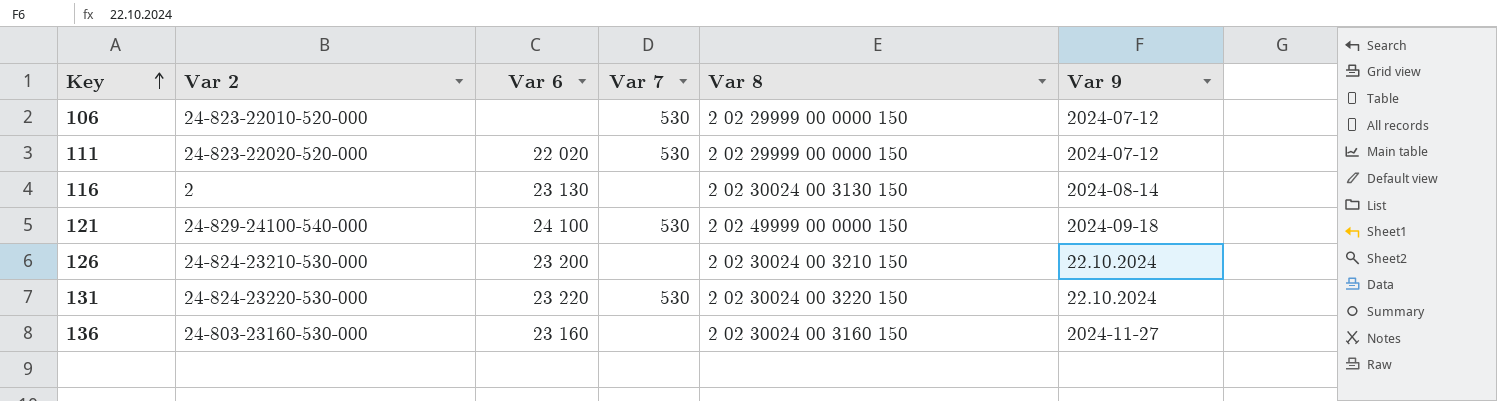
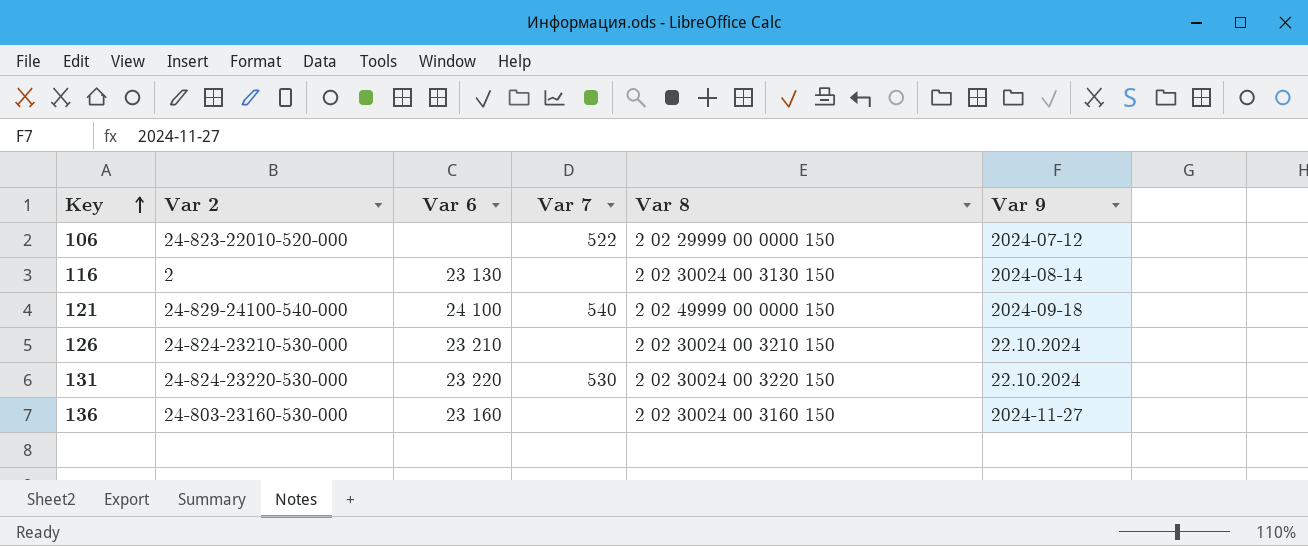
row 111: 24-823-22020-520-000 | 22 020 | 530 | 2 02 29999 00 0000 150 | 2024-07-12 -> none
106 | Var 7: 530 -> 522
121 | Var 7: 530 -> 540
126 | Var 6: 23 200 -> 23 210

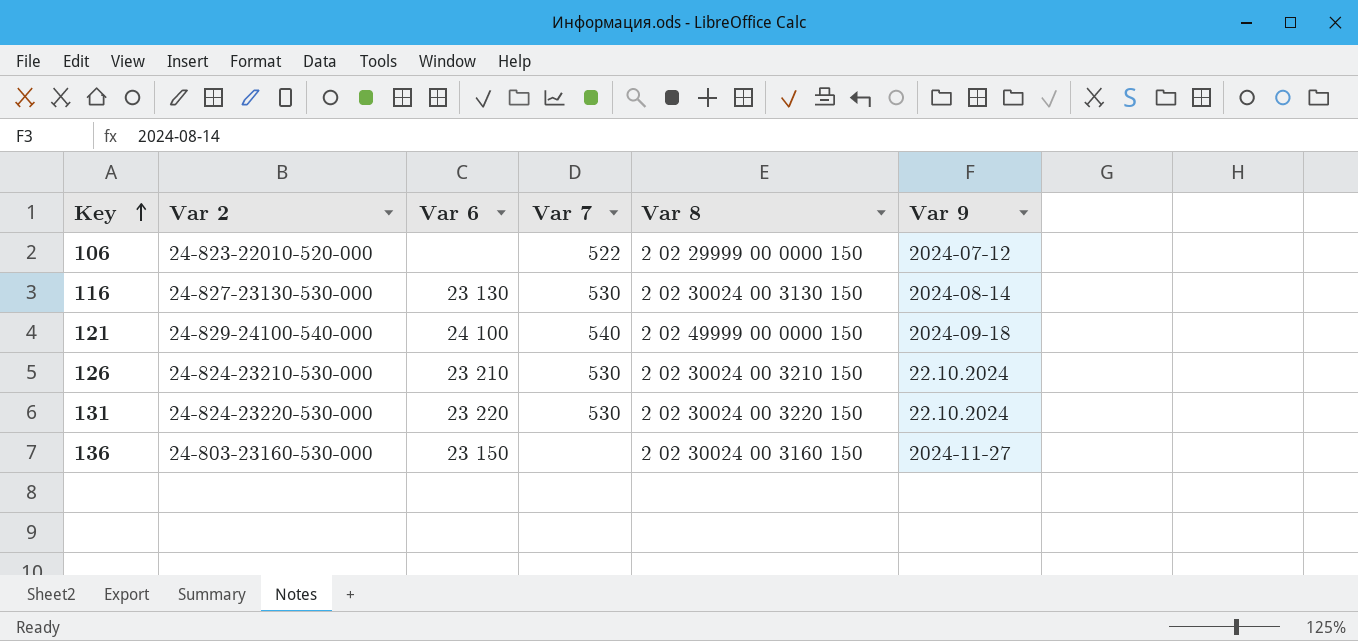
116 | Var 2: 2 -> 24-827-23130-530-000
116 | Var 7: none -> 530
126 | Var 7: none -> 530
136 | Var 6: 23 160 -> 23 150

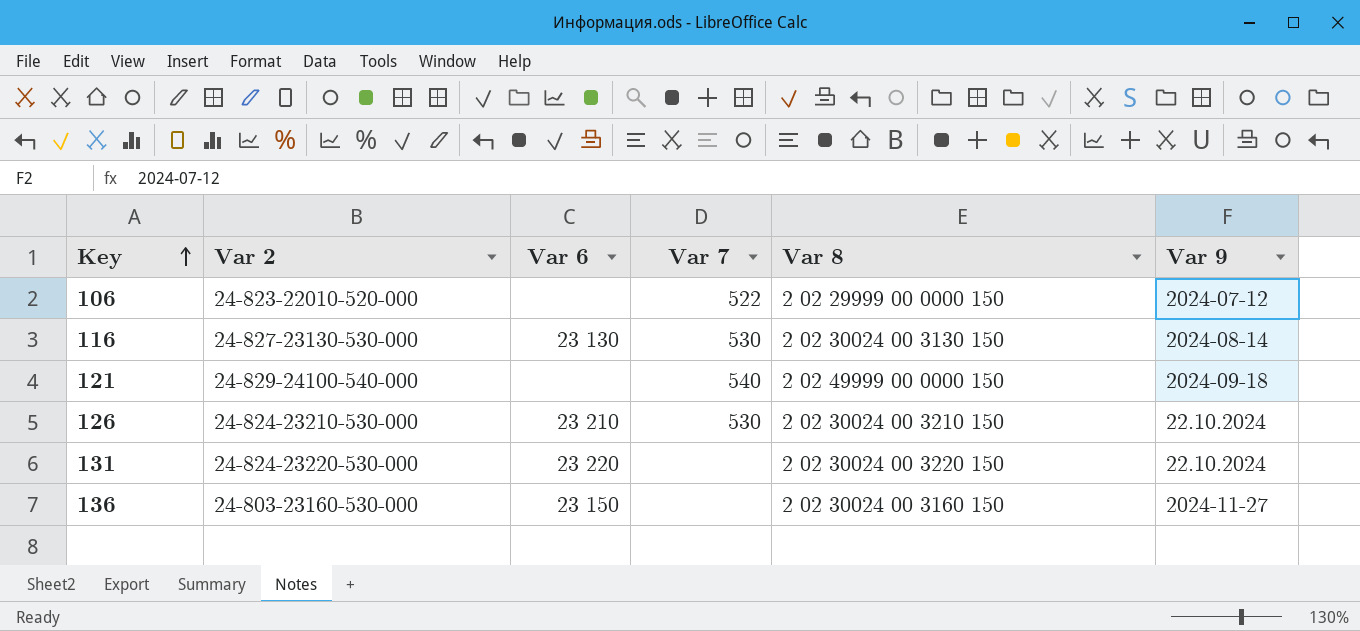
121 | Var 6: 24 100 -> none
131 | Var 7: 530 -> none

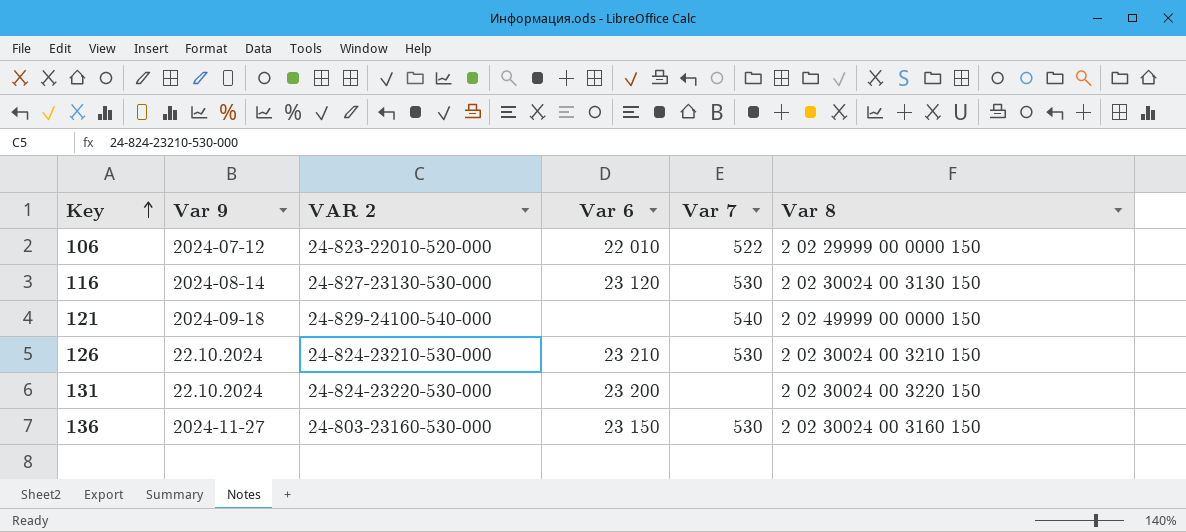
column Var 9 | position: 6 -> 2
column name: Var 2 -> VAR 2
106 | Var 6: none -> 22 010
116 | Var 6: 23 130 -> 23 120
131 | Var 6: 23 220 -> 23 200
136 | Var 7: none -> 530

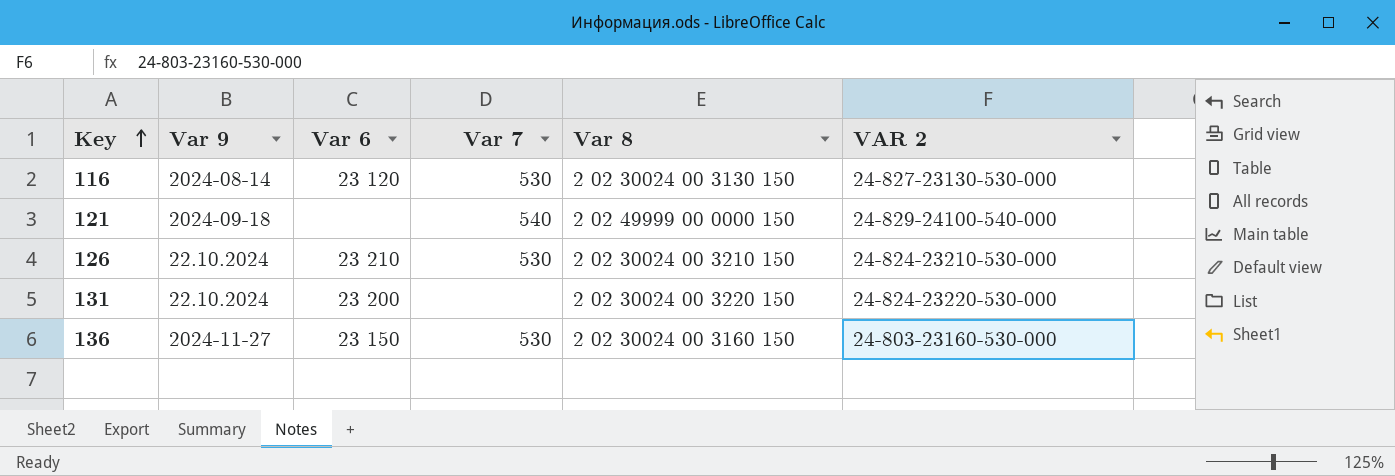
column VAR 2 | position: 3 -> 6
row 106: 2024-07-12 | 24-823-22010-520-000 | 22 010 | 522 | 2 02 29999 00 0000 150 -> none

